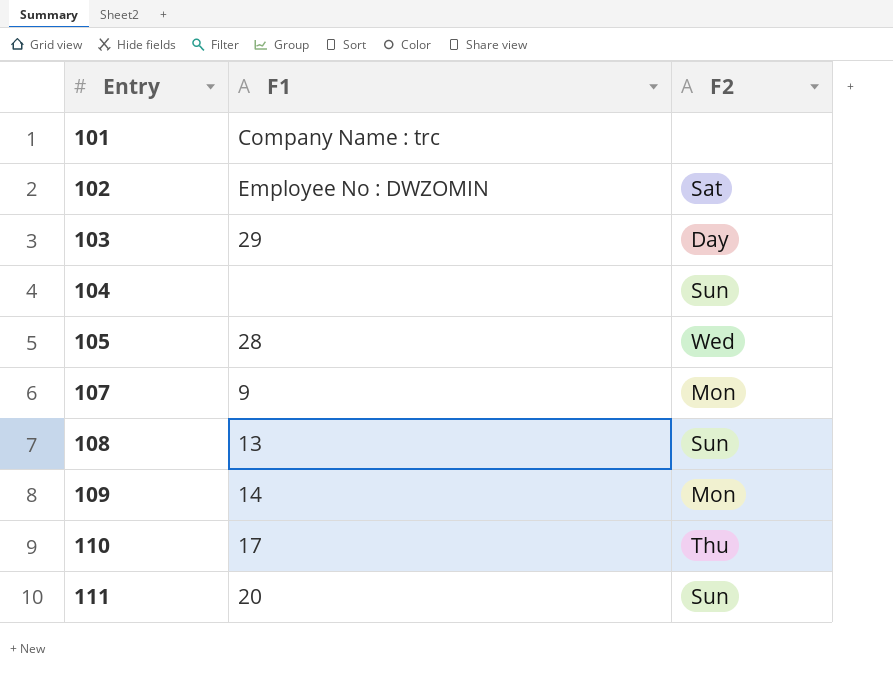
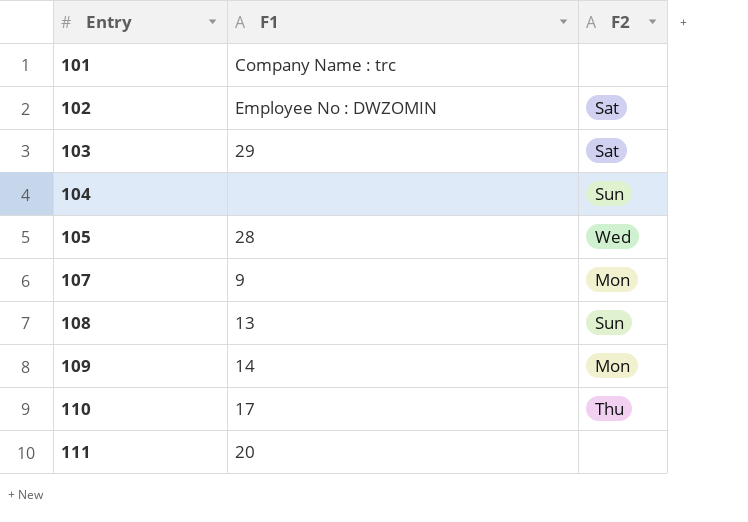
103 | F2: Day -> Sat
111 | F2: Sun -> none

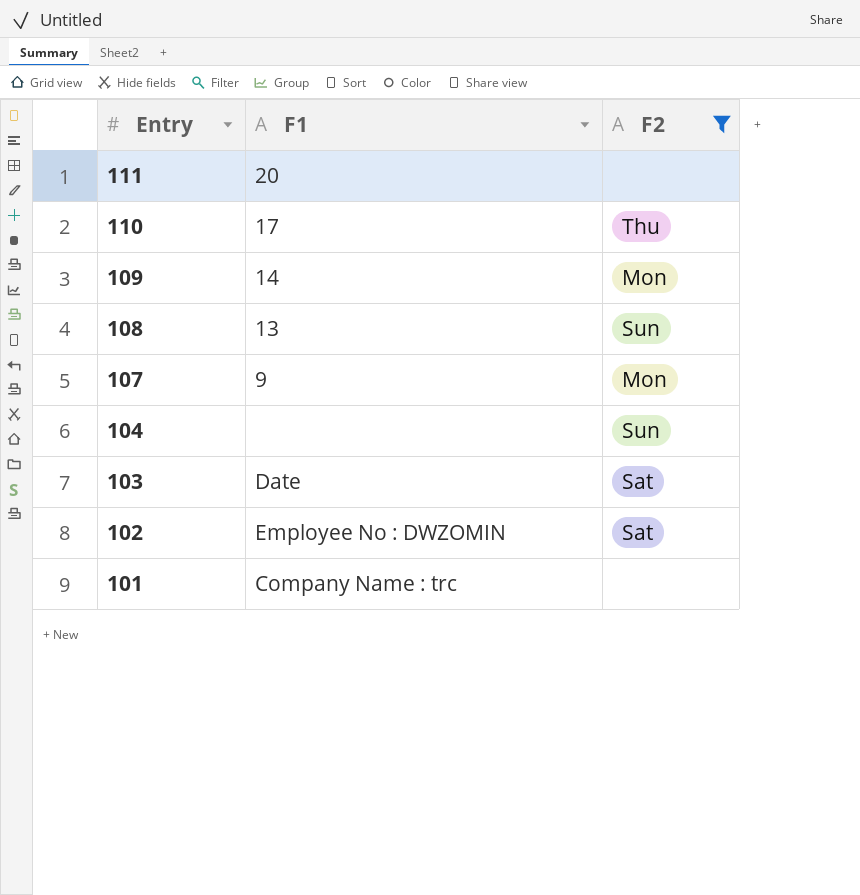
filter: none -> F2 != Wed
row order: Entry ascending -> Entry descending
103 | F1: 29 -> Date

